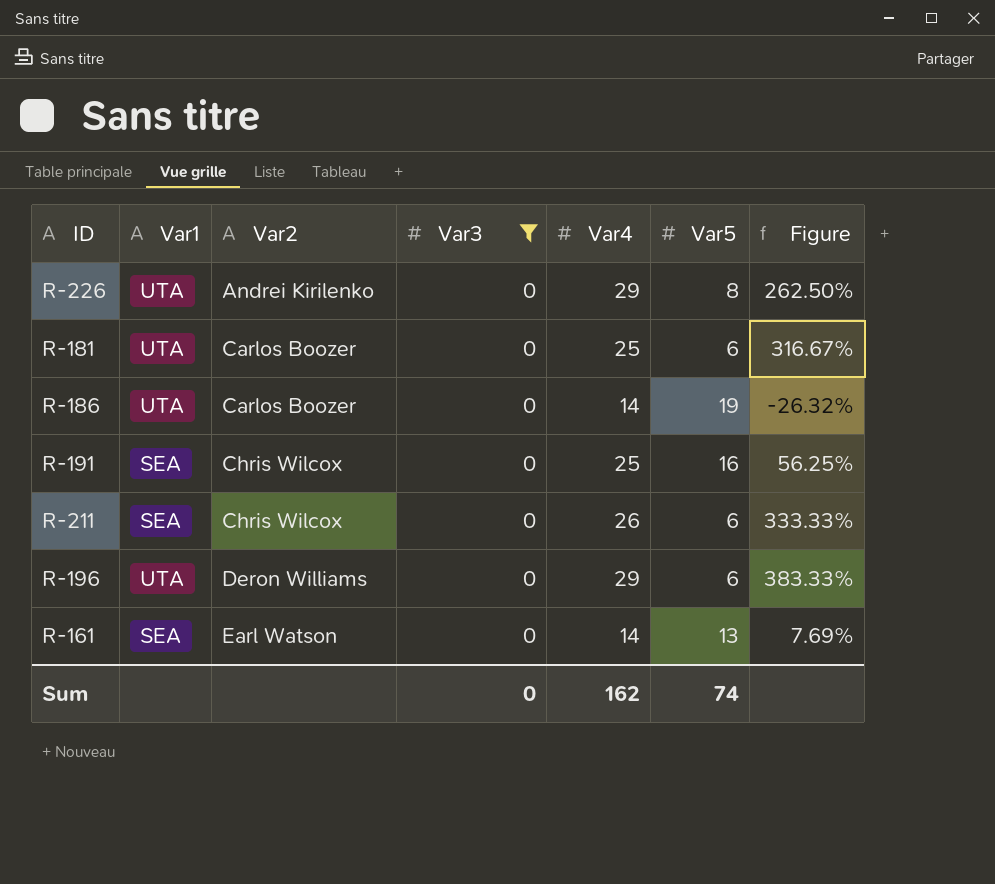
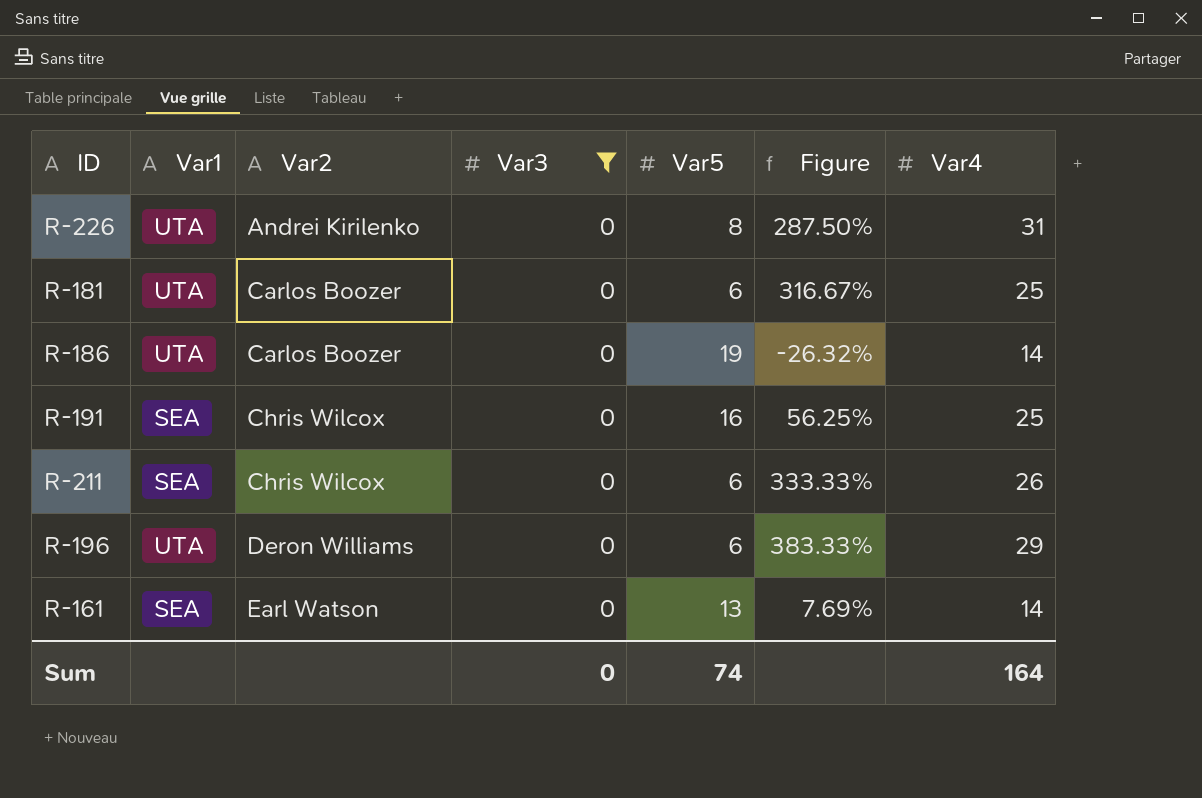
column Var4 | position: 5 -> 7
R-226 | Figure: 262.50% -> 287.50%
R-226 | Var4: 29 -> 31
Sum | Var4: 162 -> 164

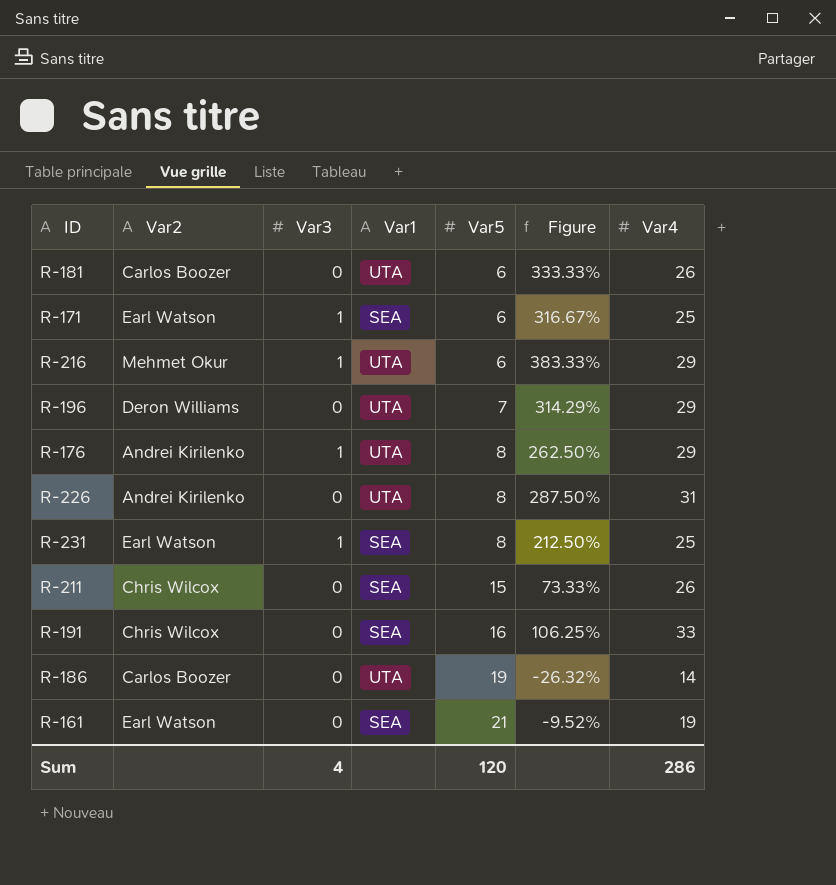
filter: Var3 = 0 -> none
row order: Var2 ascending -> Var5 ascending
column Var1 | position: 2 -> 4
R-181 | Figure: 316.67% -> 333.33%
R-181 | Var4: 25 -> 26
R-196 | Var5: 6 -> 7
R-196 | Figure: 383.33% -> 314.29%
R-211 | Var5: 6 -> 15
R-211 | Figure: 333.33% -> 73.33%
R-191 | Figure: 56.25% -> 106.25%
R-191 | Var4: 25 -> 33
R-161 | Var5: 13 -> 21
R-161 | Figure: 7.69% -> -9.52%
R-161 | Var4: 14 -> 19
Sum | Var3: 0 -> 4
Sum | Var5: 74 -> 120
Sum | Var4: 164 -> 286

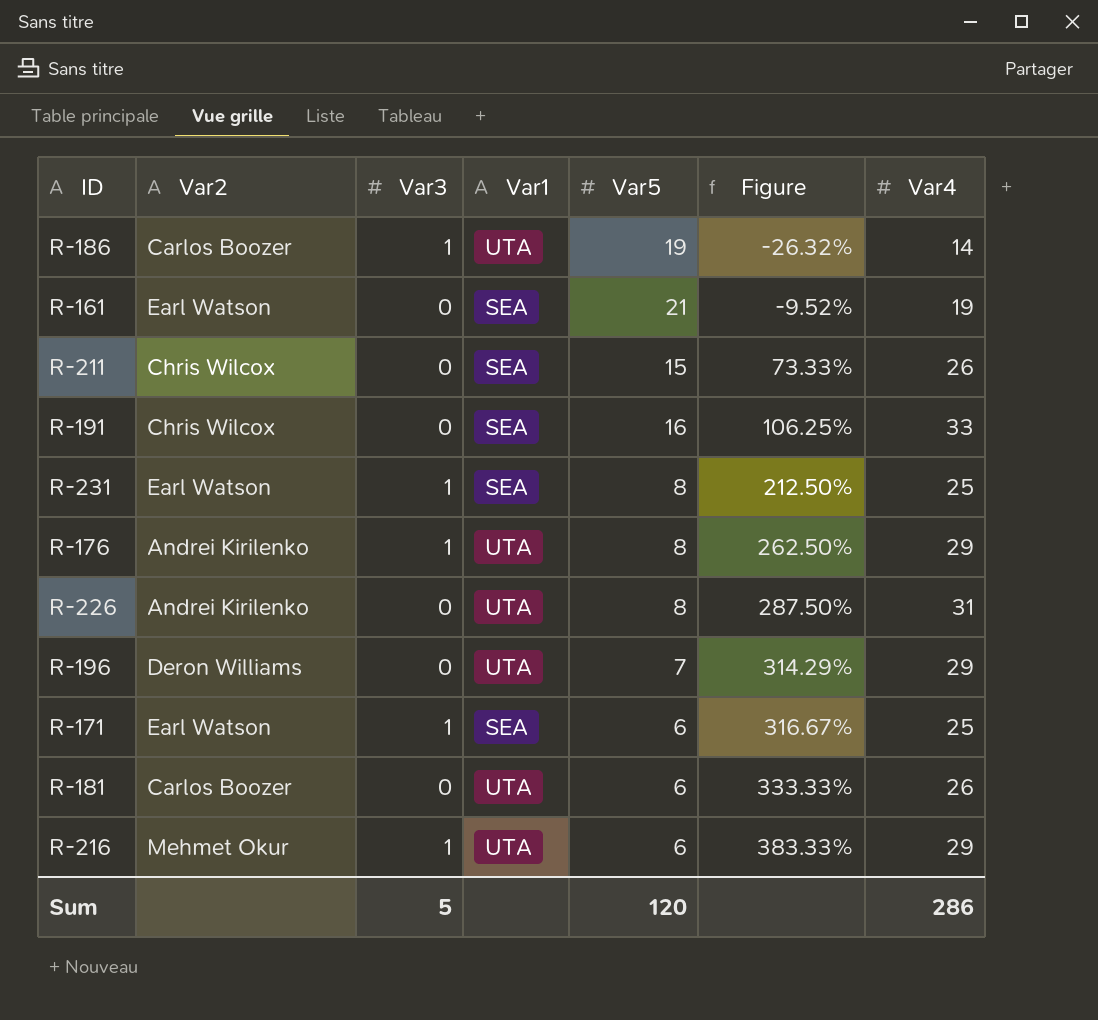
row order: Var5 ascending -> Figure ascending
R-186 | Var3: 0 -> 1
Sum | Var3: 4 -> 5

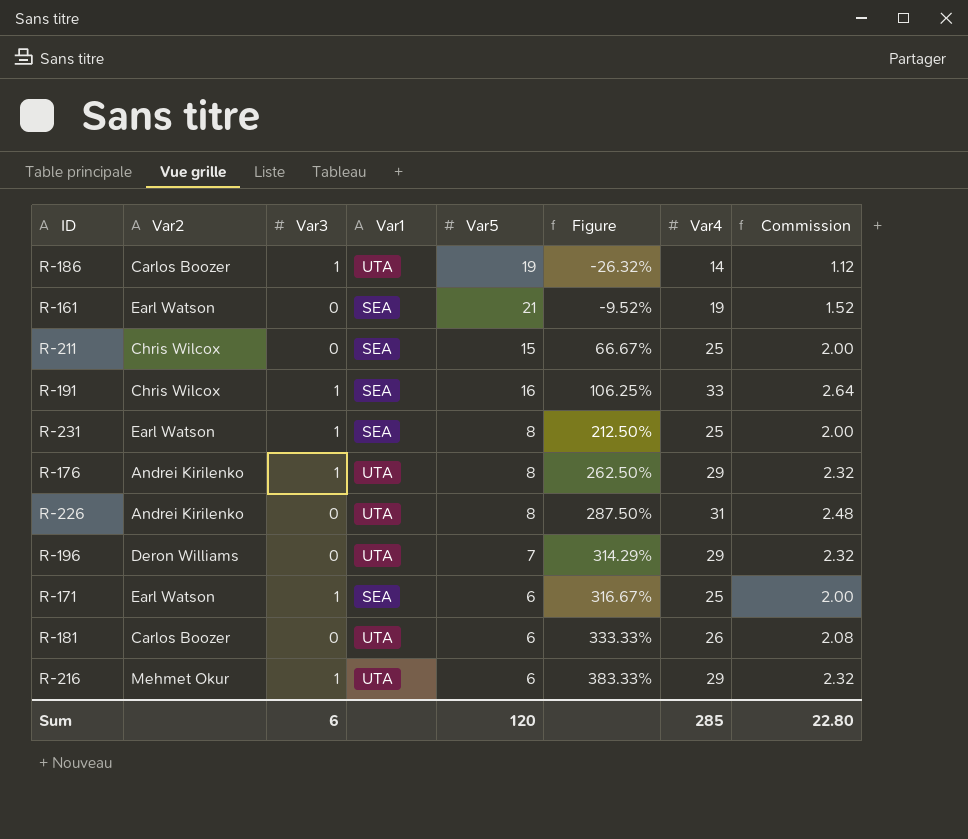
column Commission | formula: none -> [Var4] * 0.08
R-211 | Figure: 73.33% -> 66.67%
R-211 | Var4: 26 -> 25
R-191 | Var3: 0 -> 1
Sum | Var3: 5 -> 6
Sum | Var4: 286 -> 285

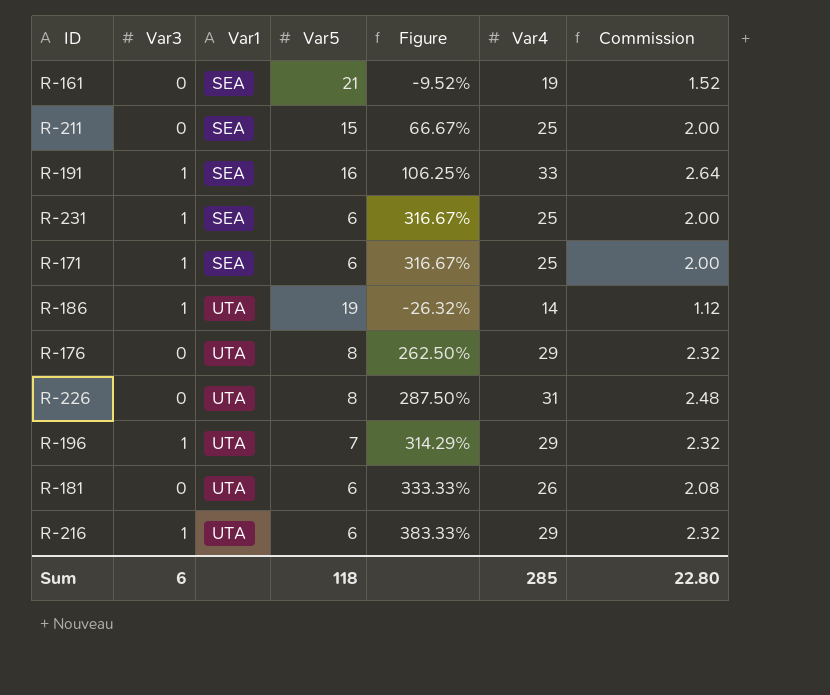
row order: Figure ascending -> Var1 ascending
column Var2 | position: 2 -> none
R-231 | Var5: 8 -> 6
R-231 | Figure: 212.50% -> 316.67%
R-176 | Var3: 1 -> 0
R-196 | Var3: 0 -> 1
Sum | Var5: 120 -> 118

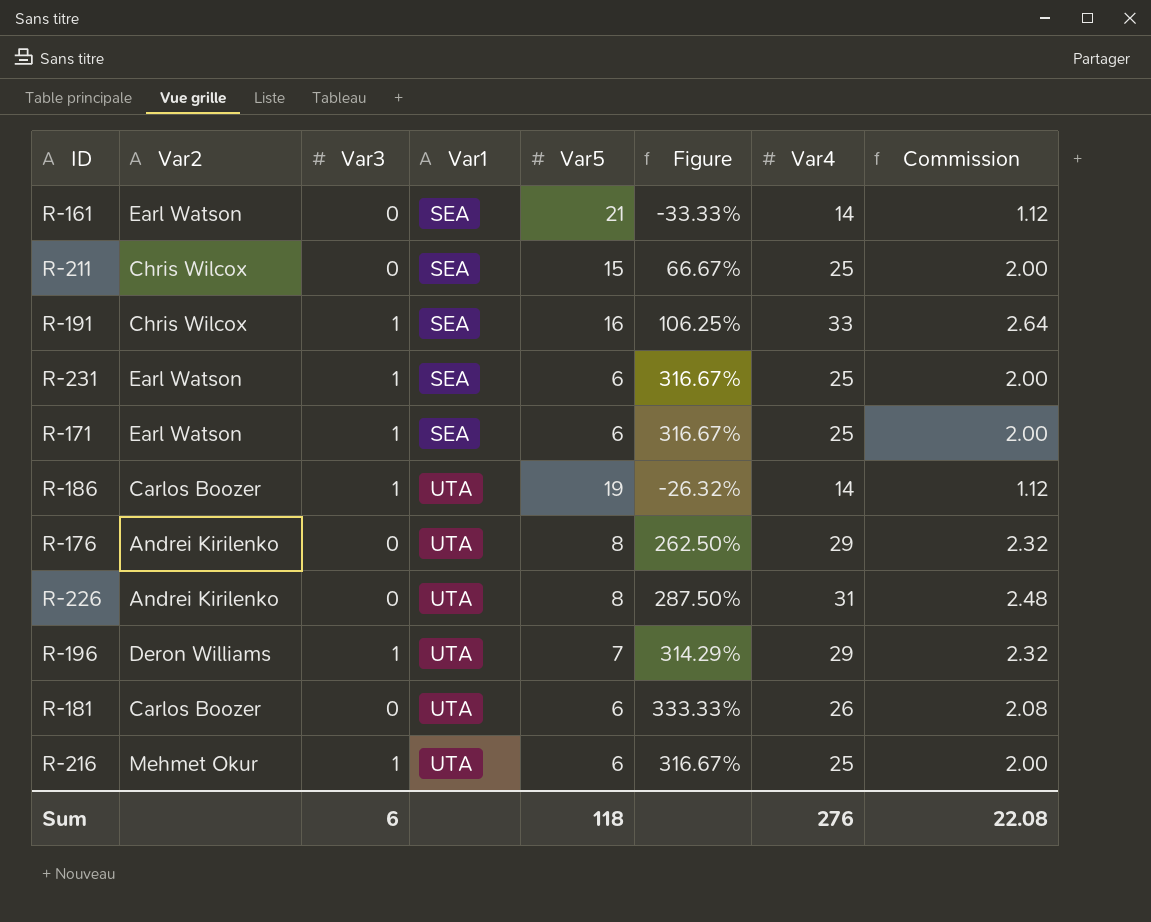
column Var2 | position: none -> 2
R-161 | Figure: -9.52% -> -33.33%
R-161 | Var4: 19 -> 14
R-161 | Commission: 1.52 -> 1.12
R-216 | Figure: 383.33% -> 316.67%
R-216 | Var4: 29 -> 25
R-216 | Commission: 2.32 -> 2.00
Sum | Var4: 285 -> 276
Sum | Commission: 22.80 -> 22.08

